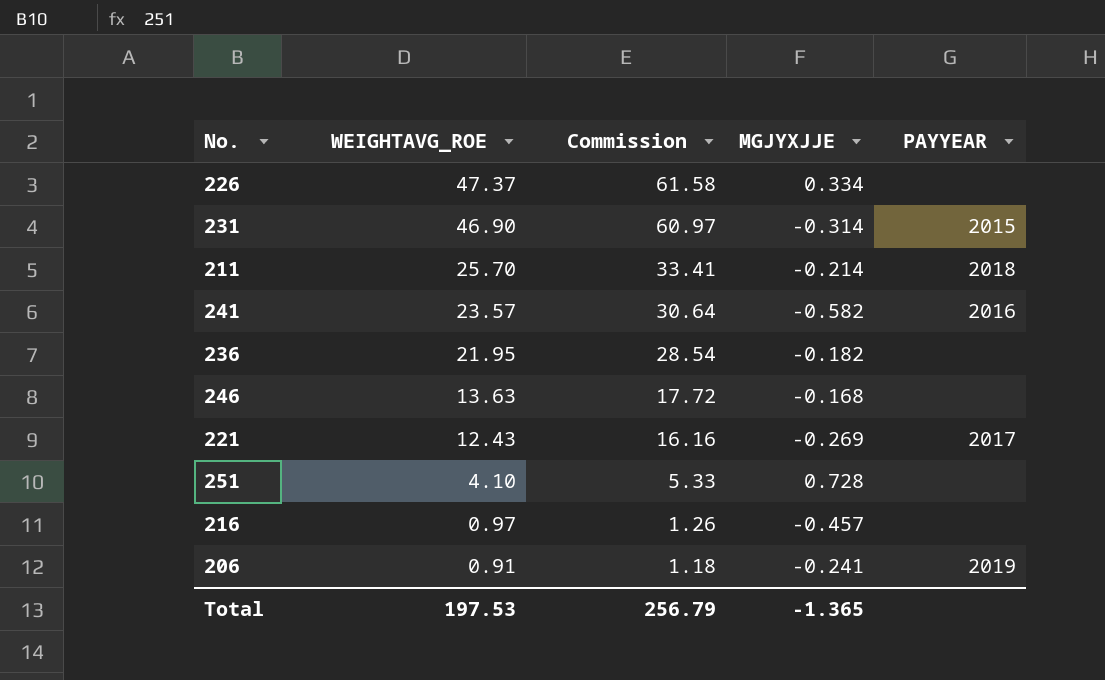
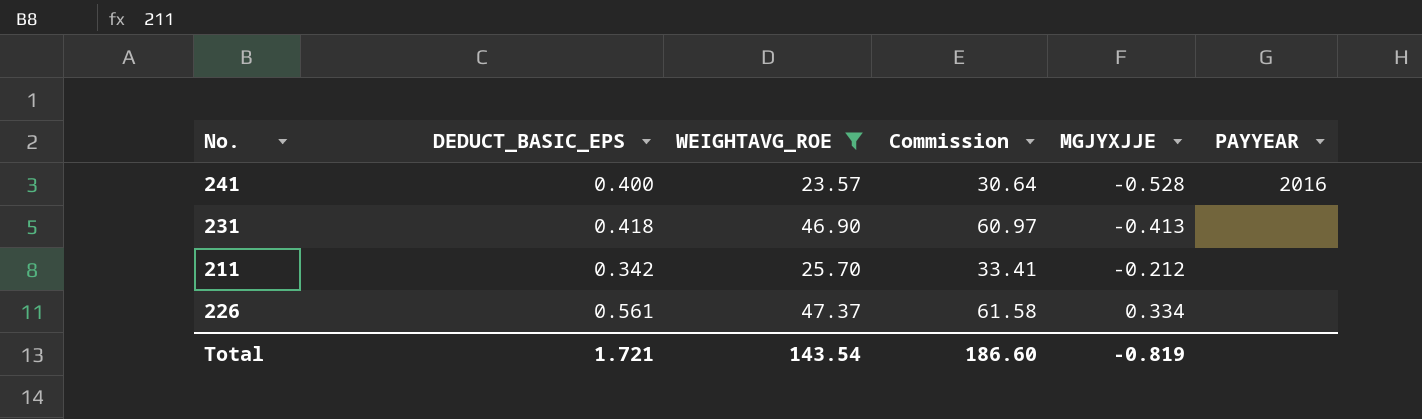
filter: none -> WEIGHTAVG_ROE >= 23.57
row order: WEIGHTAVG_ROE descending -> MGJYXJJE ascending
column DEDUCT_BASIC_EPS | position: none -> 2
241 | MGJYXJJE: -0.582 -> -0.528
231 | MGJYXJJE: -0.314 -> -0.413
231 | PAYYEAR: 2015 -> none
211 | MGJYXJJE: -0.214 -> -0.212
211 | PAYYEAR: 2018 -> none
Total | WEIGHTAVG_ROE: 197.53 -> 143.54
Total | Commission: 256.79 -> 186.60
Total | MGJYXJJE: -1.365 -> -0.819

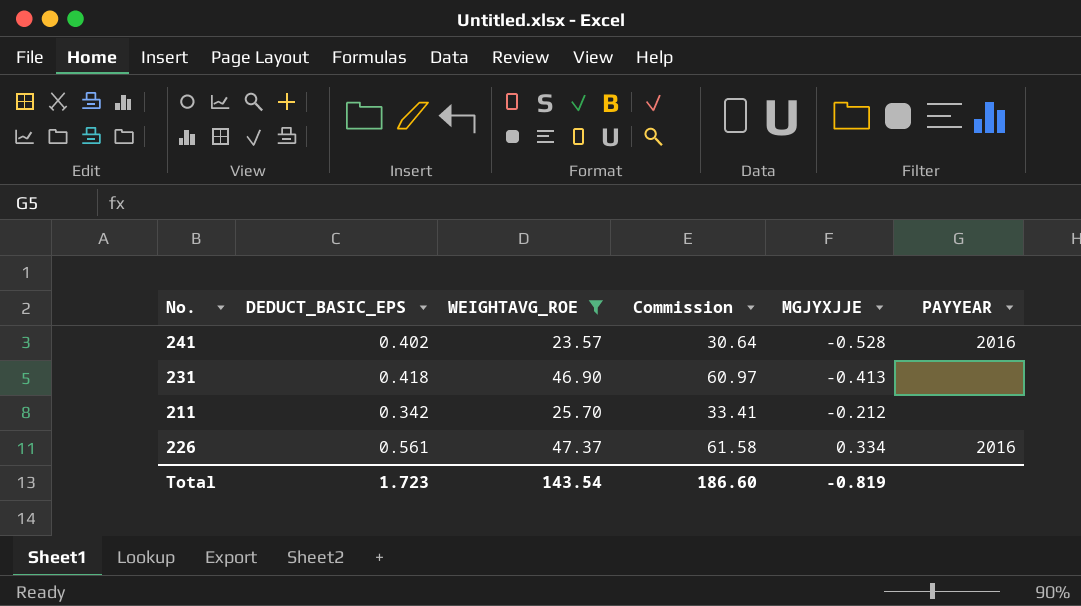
241 | DEDUCT_BASIC_EPS: 0.400 -> 0.402
226 | PAYYEAR: none -> 2016
Total | DEDUCT_BASIC_EPS: 1.721 -> 1.723

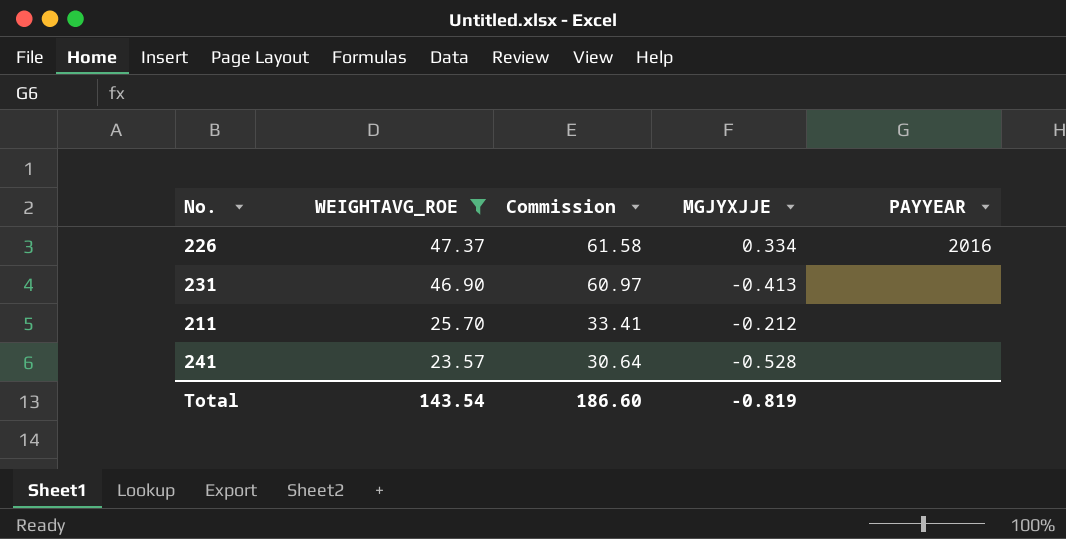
row order: MGJYXJJE ascending -> WEIGHTAVG_ROE descending
column DEDUCT_BASIC_EPS | position: 2 -> none
241 | PAYYEAR: 2016 -> none

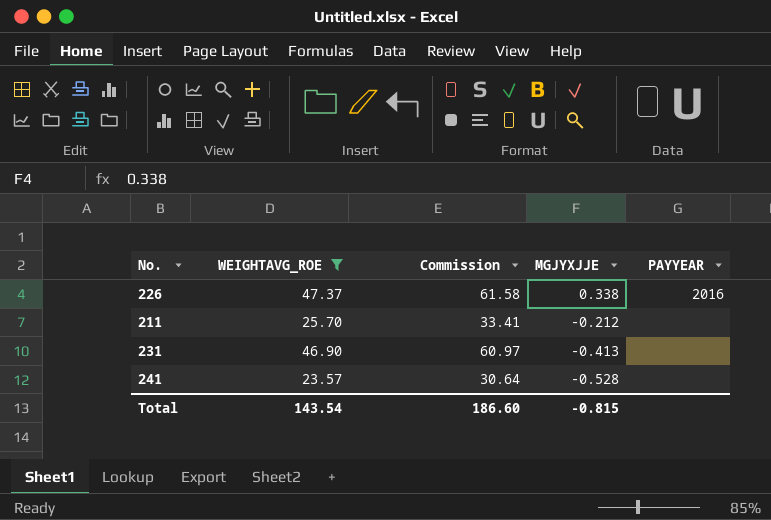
row order: WEIGHTAVG_ROE descending -> MGJYXJJE descending
226 | MGJYXJJE: 0.334 -> 0.338
Total | MGJYXJJE: -0.819 -> -0.815

